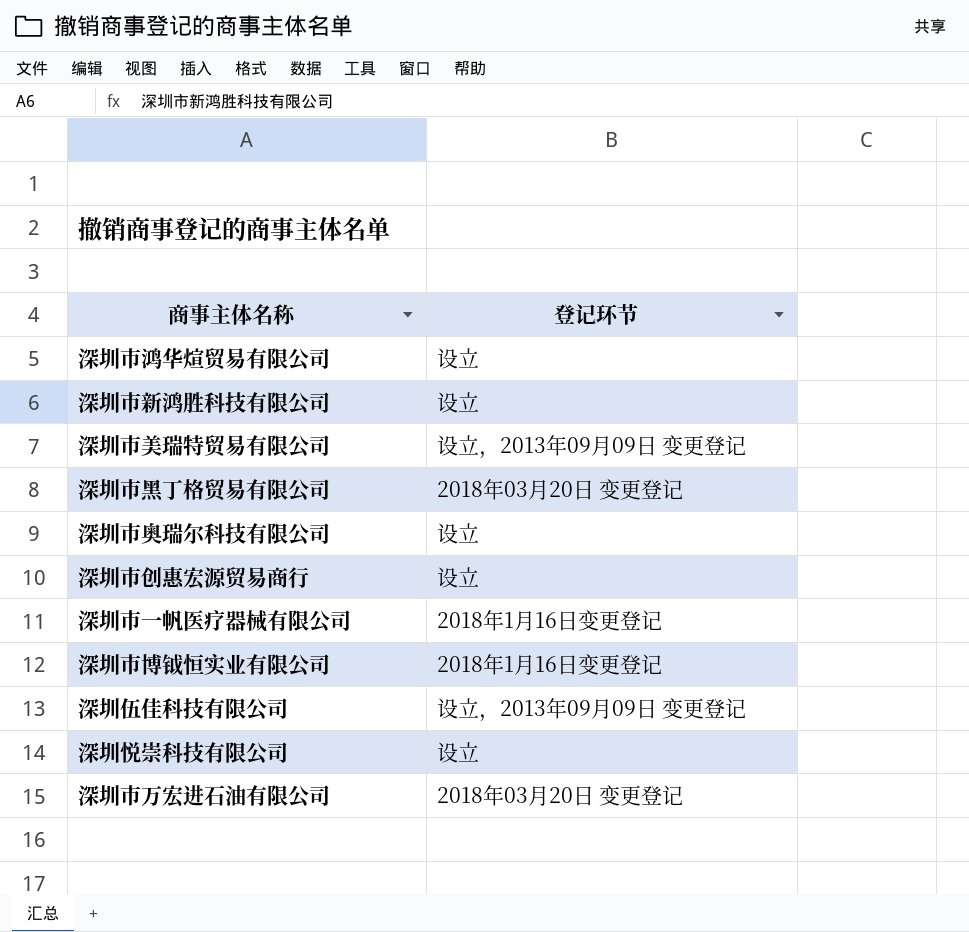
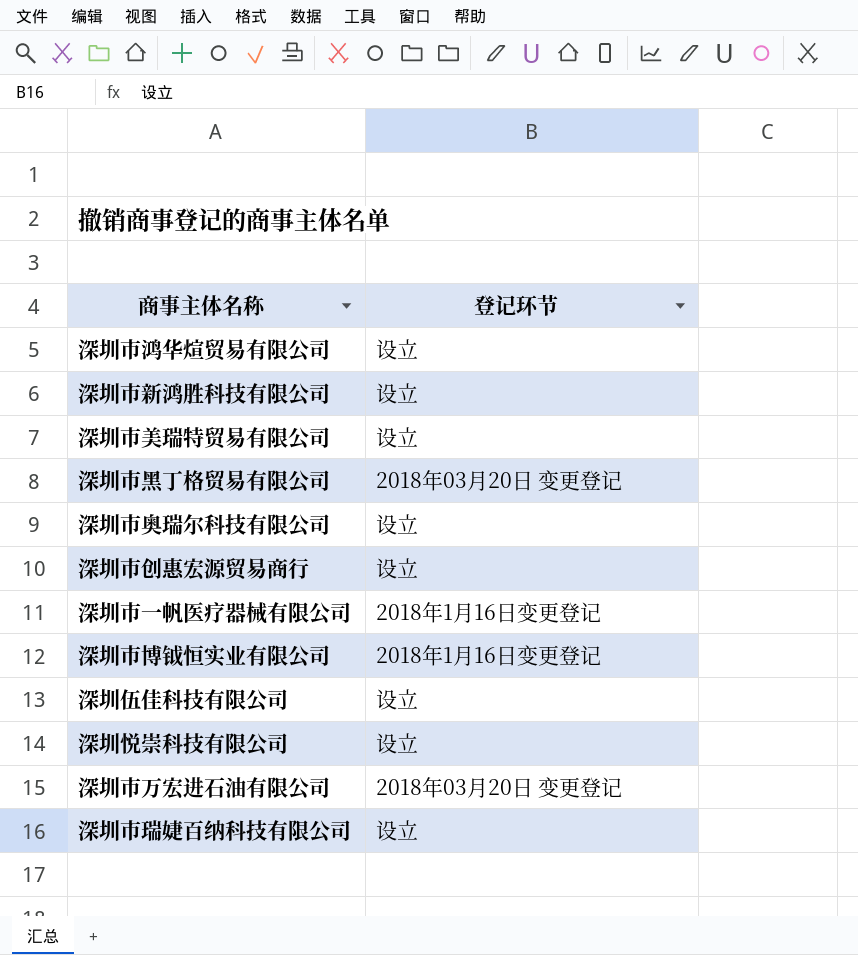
深圳市美瑞特贸易有限公司 | 登记环节: 设立，2013年09月09日 变更登记 -> 设立
深圳伍佳科技有限公司 | 登记环节: 设立，2013年09月09日 变更登记 -> 设立
row 深圳市瑞婕百纳科技有限公司: none -> 设立

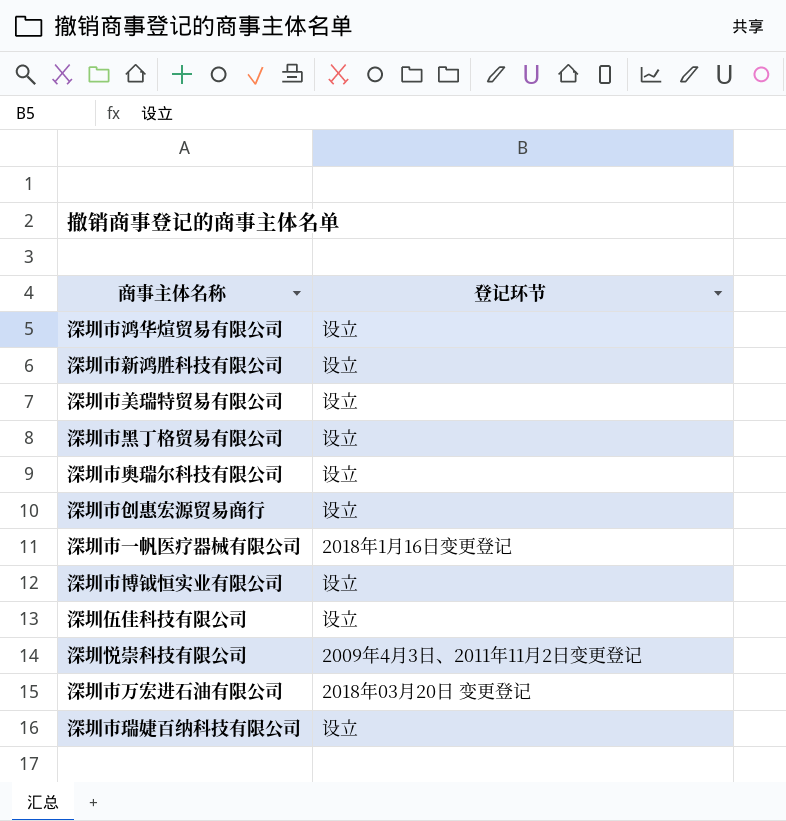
深圳市黑丁格贸易有限公司 | 登记环节: 2018年03月20日 变更登记 -> 设立
深圳市博钺恒实业有限公司 | 登记环节: 2018年1月16日变更登记 -> 设立
深圳悦崇科技有限公司 | 登记环节: 设立 -> 2009年4月3日、2011年11月2日变更登记

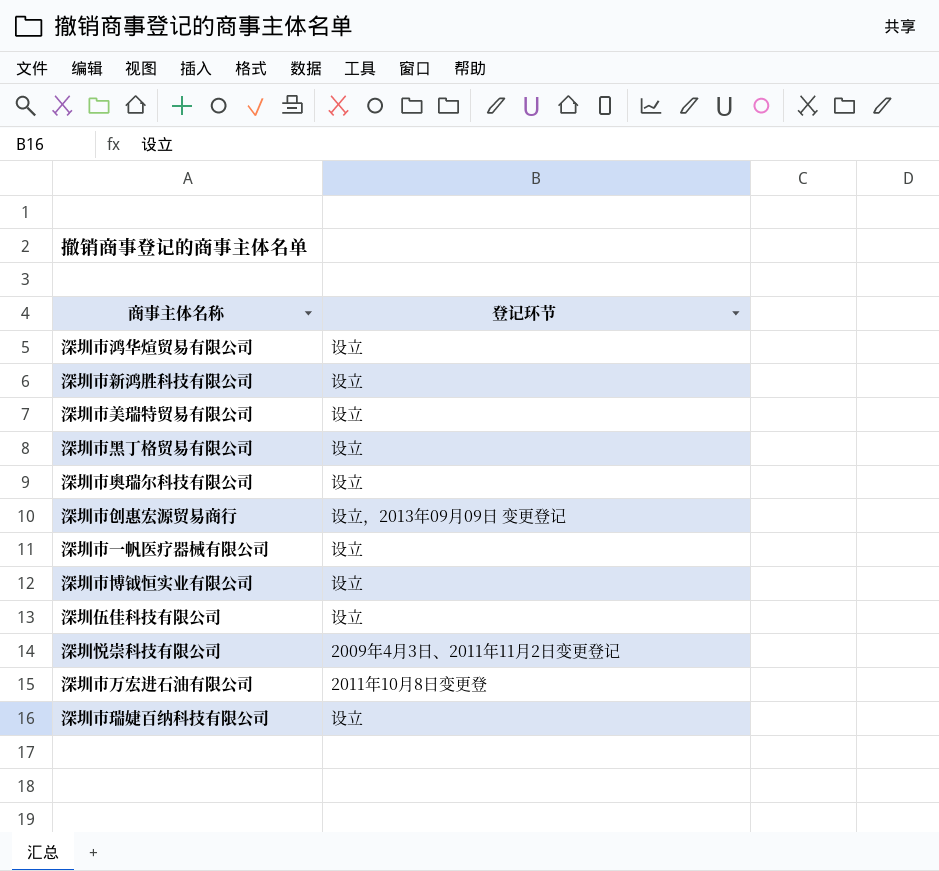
深圳市创惠宏源贸易商行 | 登记环节: 设立 -> 设立，2013年09月09日 变更登记
深圳市一帆医疗器械有限公司 | 登记环节: 2018年1月16日变更登记 -> 设立
深圳市万宏进石油有限公司 | 登记环节: 2018年03月20日 变更登记 -> 2011年10月8日变更登

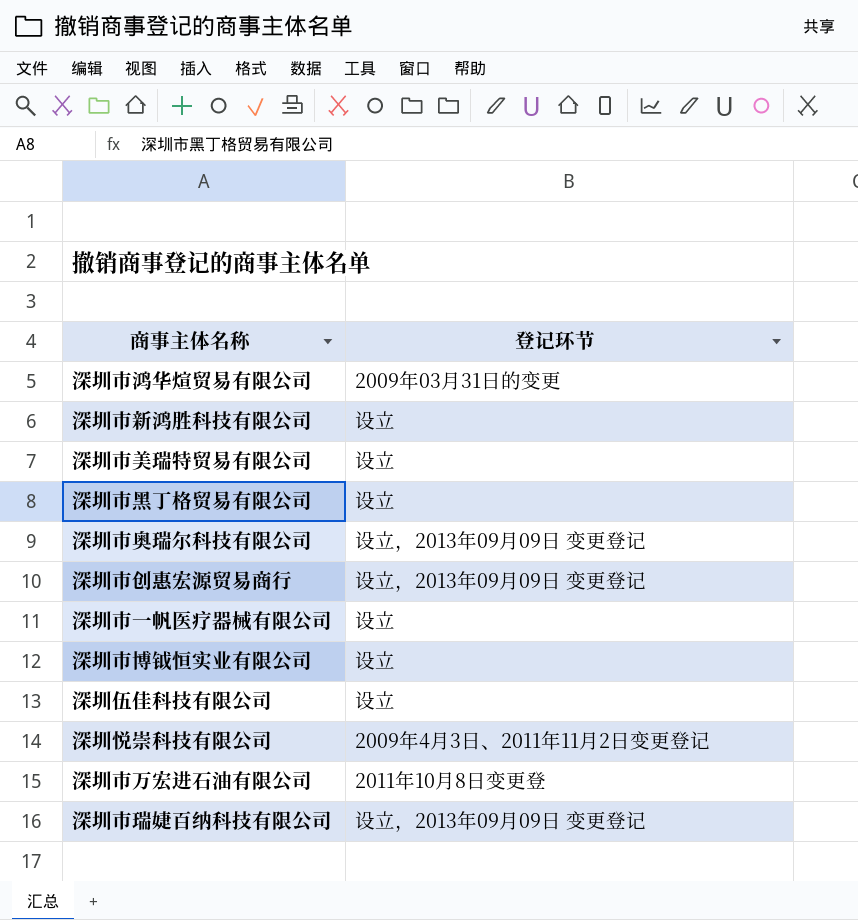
深圳市鸿华煊贸易有限公司 | 登记环节: 设立 -> 2009年03月31日的变更
深圳市奥瑞尔科技有限公司 | 登记环节: 设立 -> 设立，2013年09月09日 变更登记
深圳市瑞婕百纳科技有限公司 | 登记环节: 设立 -> 设立，2013年09月09日 变更登记

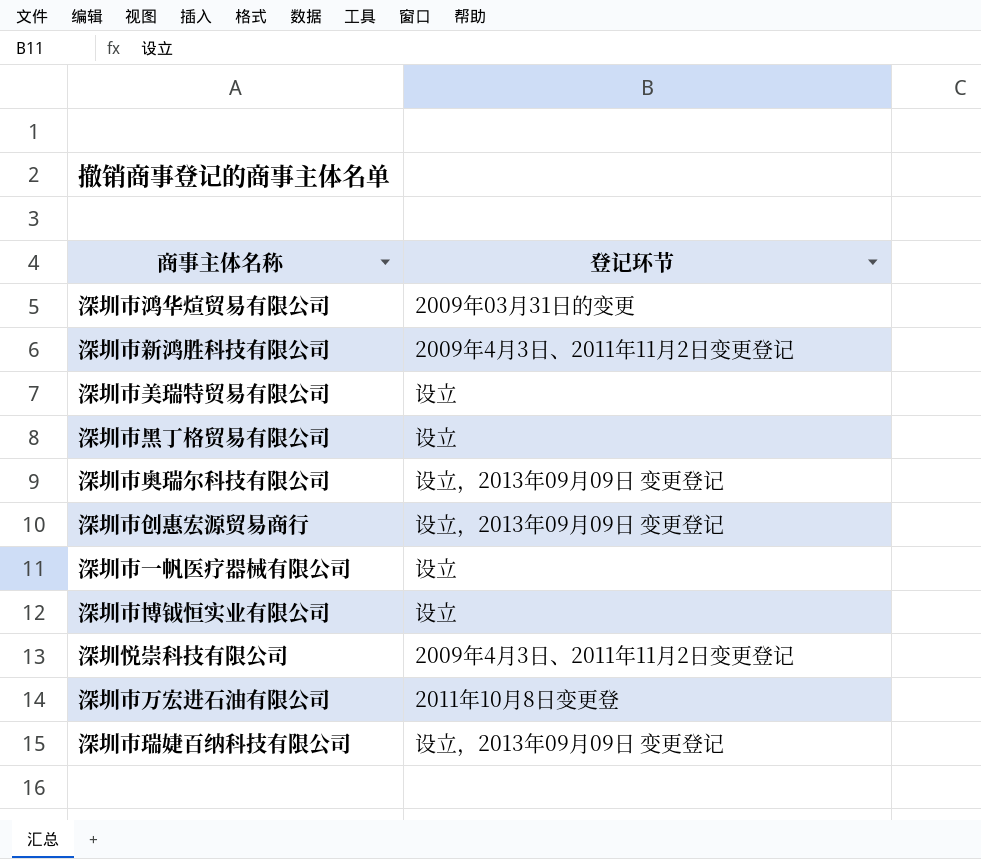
row 深圳伍佳科技有限公司: 设立 -> none
深圳市新鸿胜科技有限公司 | 登记环节: 设立 -> 2009年4月3日、2011年11月2日变更登记

